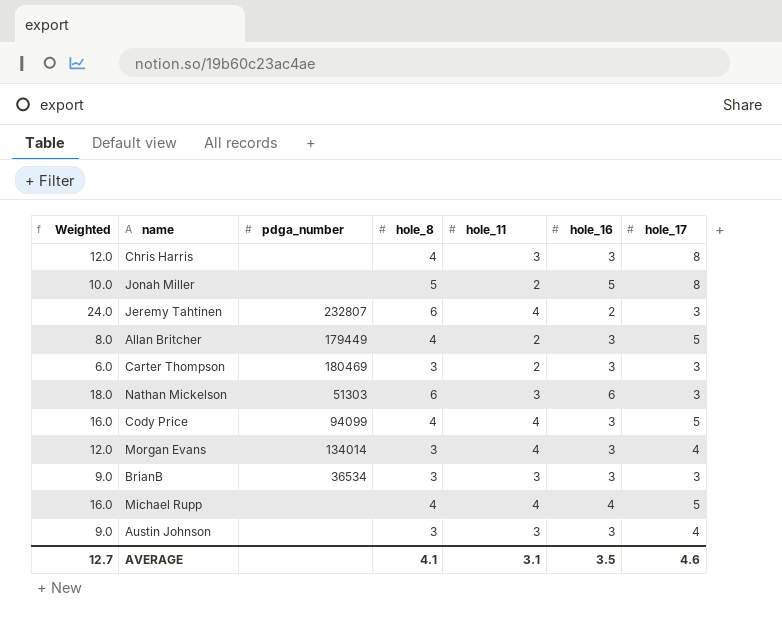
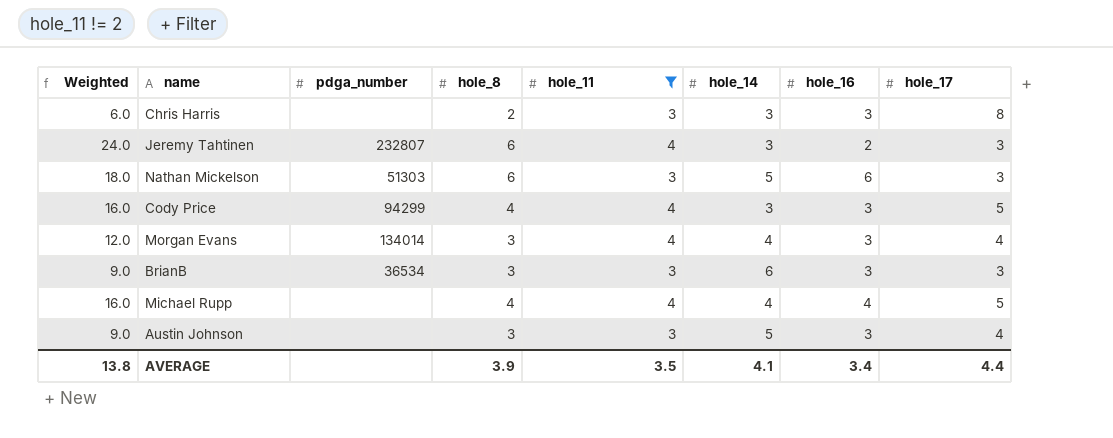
filter: none -> hole_11 != 2
column hole_14 | position: none -> 6
Chris Harris | Weighted: 12.0 -> 6.0
Chris Harris | hole_8: 4 -> 2
Cody Price | pdga_number: 94099 -> 94299
AVERAGE | Weighted: 12.7 -> 13.8
AVERAGE | hole_8: 4.1 -> 3.9
AVERAGE | hole_11: 3.1 -> 3.5
AVERAGE | hole_16: 3.5 -> 3.4
AVERAGE | hole_17: 4.6 -> 4.4

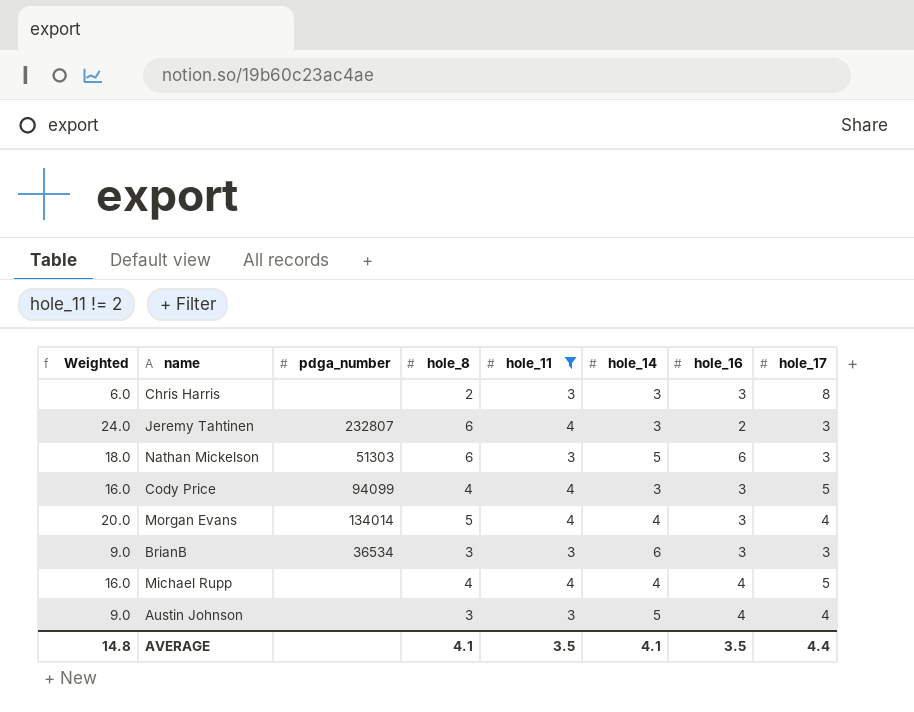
Cody Price | pdga_number: 94299 -> 94099
Morgan Evans | Weighted: 12.0 -> 20.0
Morgan Evans | hole_8: 3 -> 5
Austin Johnson | hole_16: 3 -> 4
AVERAGE | Weighted: 13.8 -> 14.8
AVERAGE | hole_8: 3.9 -> 4.1
AVERAGE | hole_16: 3.4 -> 3.5

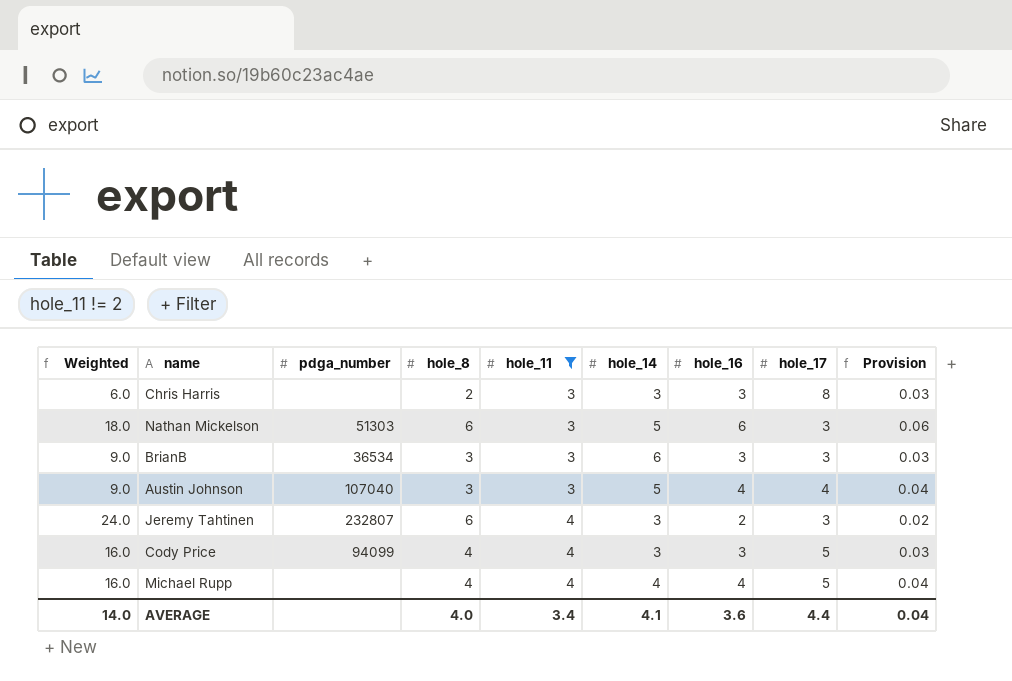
row order: none -> hole_11 ascending
column Provision | formula: none -> [hole_16] * 0.01
row Morgan Evans: 20.0 | 134014 | 5 | 4 | 4 | 3 | 4 -> none
Austin Johnson | pdga_number: none -> 107040
AVERAGE | Weighted: 14.8 -> 14.0
AVERAGE | hole_8: 4.1 -> 4.0
AVERAGE | hole_11: 3.5 -> 3.4
AVERAGE | hole_16: 3.5 -> 3.6

